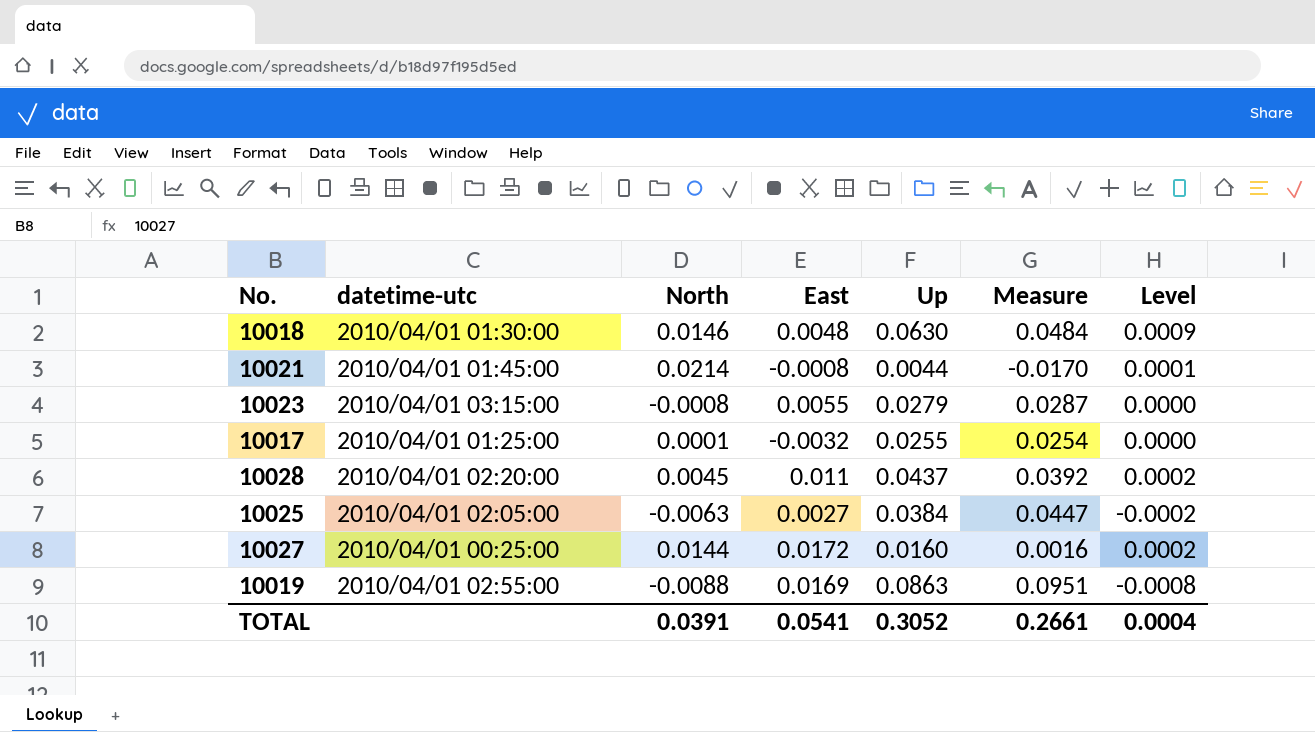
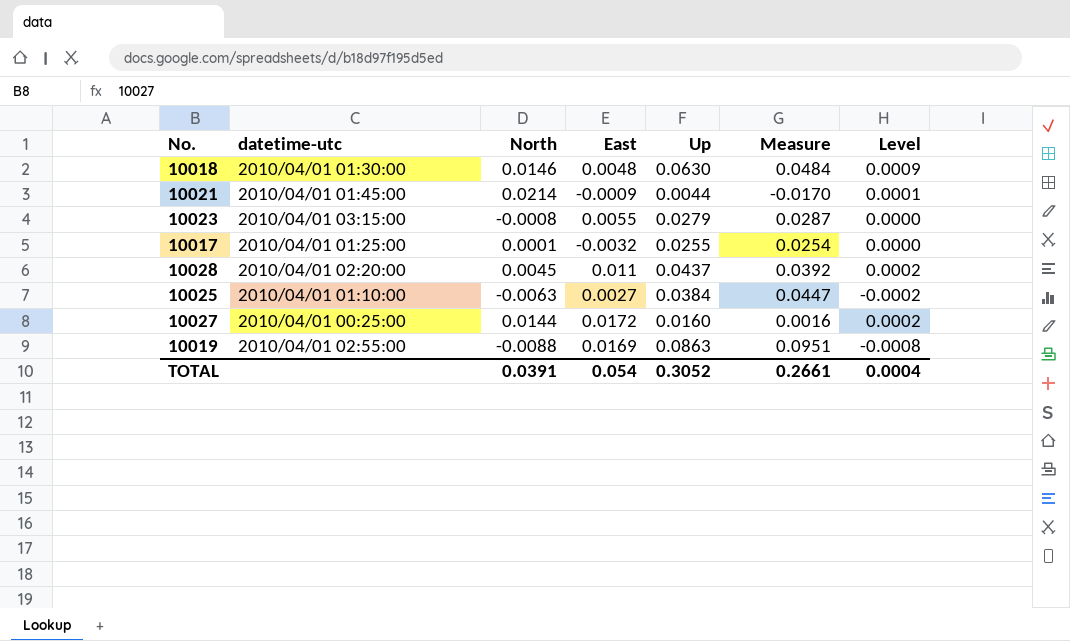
10021 | East: -0.0008 -> -0.0009
10025 | datetime-utc: 2010/04/01 02:05:00 -> 2010/04/01 01:10:00
TOTAL | East: 0.0541 -> 0.054

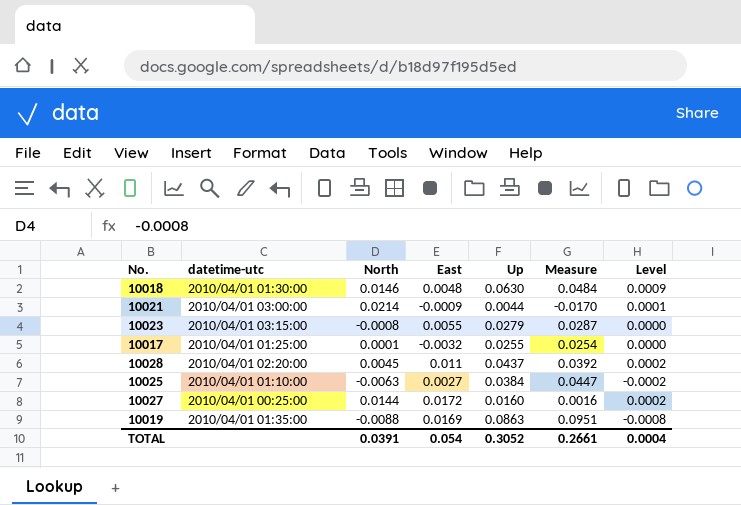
10021 | datetime-utc: 2010/04/01 01:45:00 -> 2010/04/01 03:00:00
10019 | datetime-utc: 2010/04/01 02:55:00 -> 2010/04/01 01:35:00

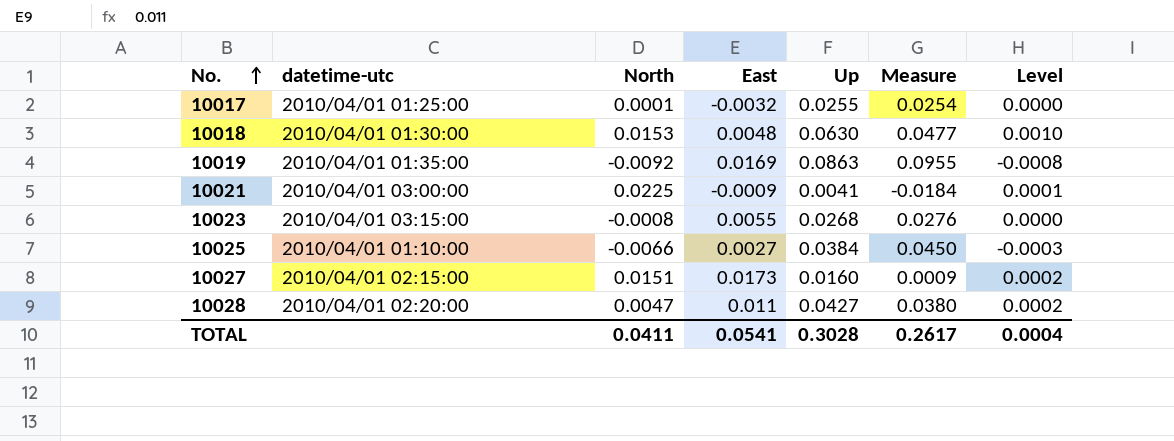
row order: none -> No. ascending
10018 | North: 0.0146 -> 0.0153
10018 | Measure: 0.0484 -> 0.0477
10018 | Level: 0.0009 -> 0.0010
10019 | North: -0.0088 -> -0.0092
10019 | Measure: 0.0951 -> 0.0955
10021 | North: 0.0214 -> 0.0225
10021 | Up: 0.0044 -> 0.0041
10021 | Measure: -0.0170 -> -0.0184
10023 | Up: 0.0279 -> 0.0268
10023 | Measure: 0.0287 -> 0.0276
10025 | North: -0.0063 -> -0.0066
10025 | Measure: 0.0447 -> 0.0450
10025 | Level: -0.0002 -> -0.0003
10027 | datetime-utc: 2010/04/01 00:25:00 -> 2010/04/01 02:15:00
10027 | North: 0.0144 -> 0.0151
10027 | East: 0.0172 -> 0.0173
10027 | Measure: 0.0016 -> 0.0009
10028 | North: 0.0045 -> 0.0047
10028 | Up: 0.0437 -> 0.0427
10028 | Measure: 0.0392 -> 0.0380
TOTAL | North: 0.0391 -> 0.0411
TOTAL | East: 0.054 -> 0.0541
TOTAL | Up: 0.3052 -> 0.3028
TOTAL | Measure: 0.2661 -> 0.2617

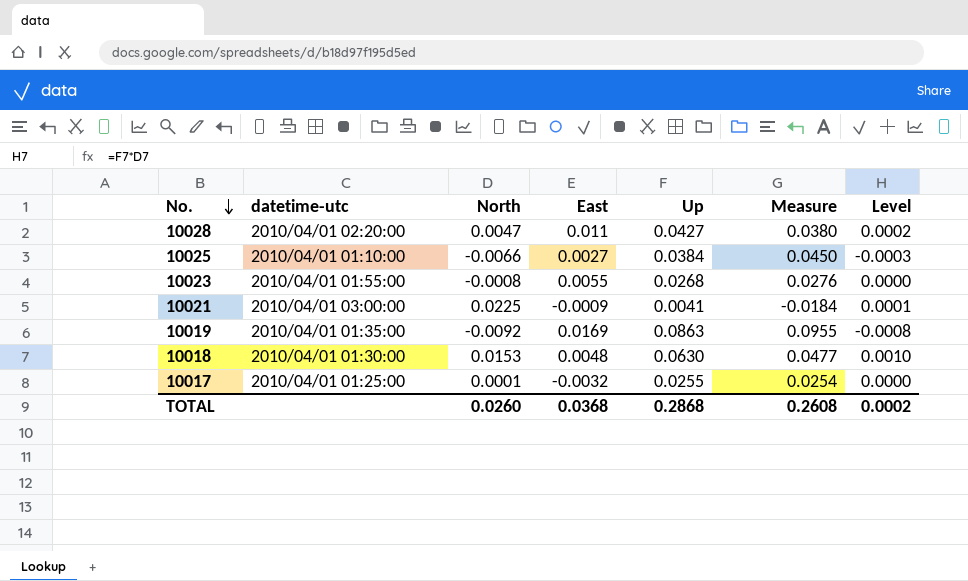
row order: No. ascending -> No. descending
row 10027: 2010/04/01 02:15:00 | 0.0151 | 0.0173 | 0.0160 | 0.0009 | 0.0002 -> none
10023 | datetime-utc: 2010/04/01 03:15:00 -> 2010/04/01 01:55:00
TOTAL | North: 0.0411 -> 0.0260
TOTAL | East: 0.0541 -> 0.0368
TOTAL | Up: 0.3028 -> 0.2868
TOTAL | Measure: 0.2617 -> 0.2608
TOTAL | Level: 0.0004 -> 0.0002

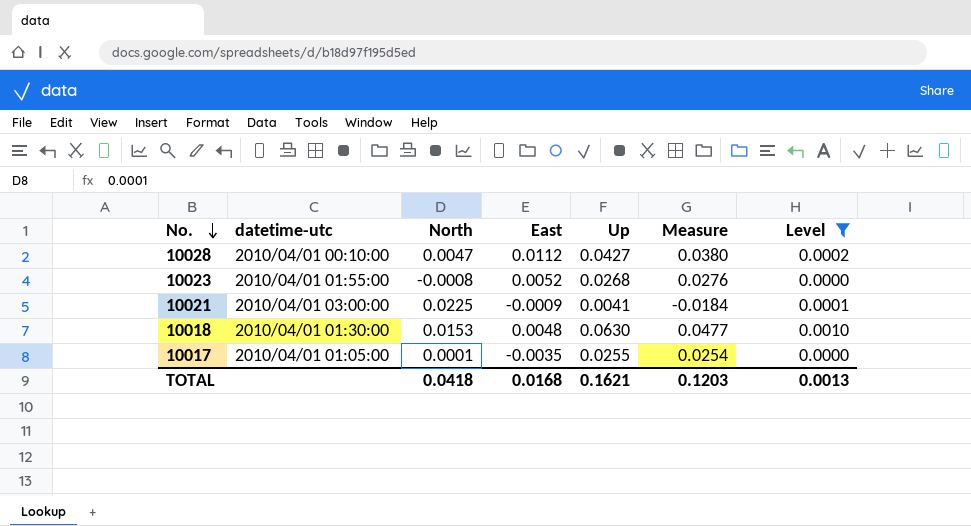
filter: none -> Level >= 0.0000
10028 | datetime-utc: 2010/04/01 02:20:00 -> 2010/04/01 00:10:00
10028 | East: 0.011 -> 0.0112
10023 | East: 0.0055 -> 0.0052
10017 | datetime-utc: 2010/04/01 01:25:00 -> 2010/04/01 01:05:00
10017 | East: -0.0032 -> -0.0035
TOTAL | North: 0.0260 -> 0.0418
TOTAL | East: 0.0368 -> 0.0168
TOTAL | Up: 0.2868 -> 0.1621
TOTAL | Measure: 0.2608 -> 0.1203
TOTAL | Level: 0.0002 -> 0.0013

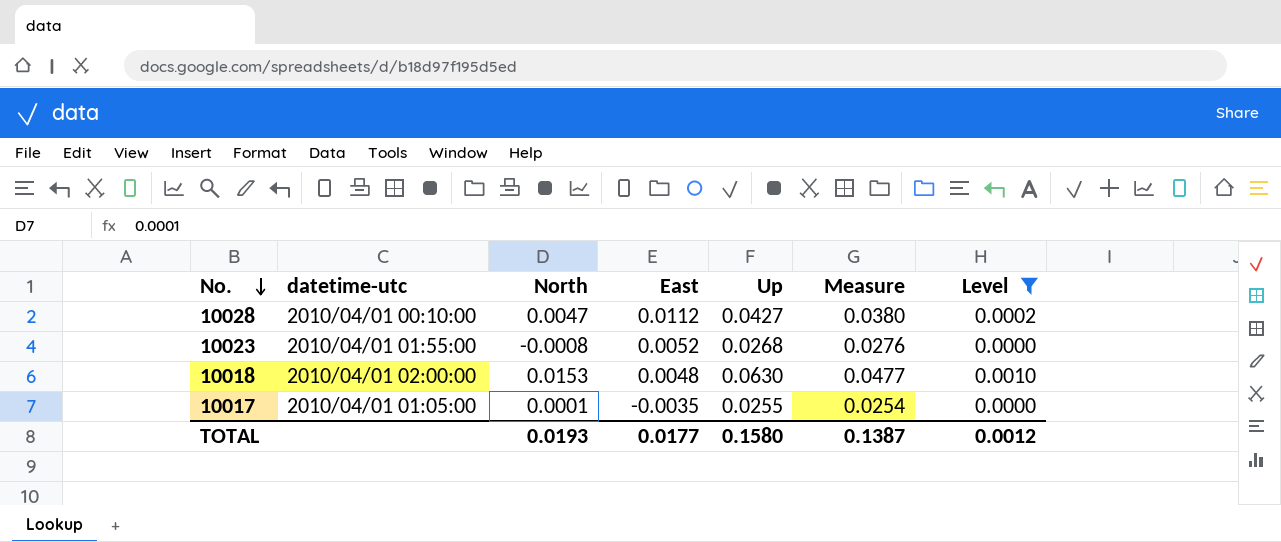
row 10021: 2010/04/01 03:00:00 | 0.0225 | -0.0009 | 0.0041 | -0.0184 | 0.0001 -> none
10018 | datetime-utc: 2010/04/01 01:30:00 -> 2010/04/01 02:00:00
TOTAL | North: 0.0418 -> 0.0193
TOTAL | East: 0.0168 -> 0.0177
TOTAL | Up: 0.1621 -> 0.1580
TOTAL | Measure: 0.1203 -> 0.1387
TOTAL | Level: 0.0013 -> 0.0012

